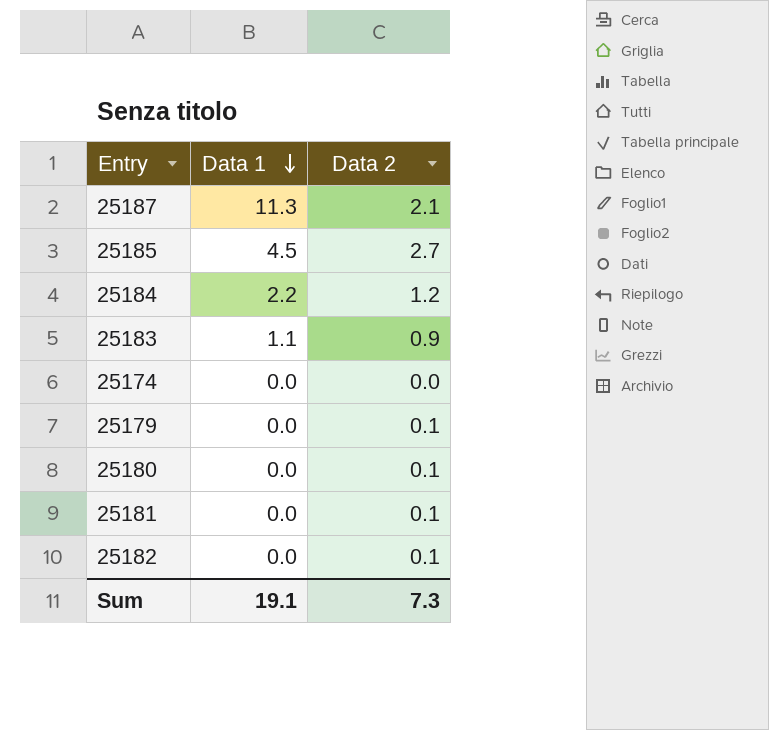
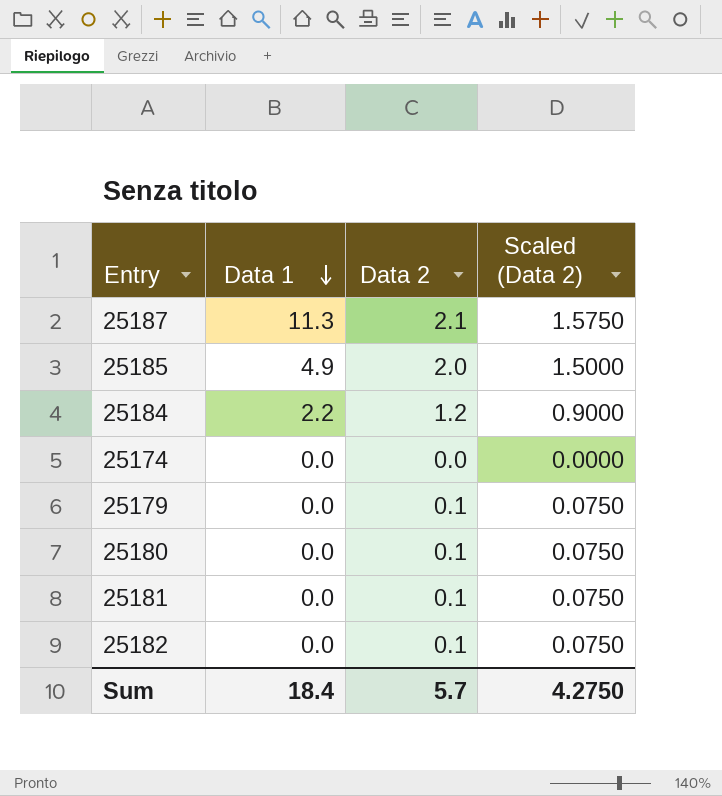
column Scaled (Data 2) | formula: none -> [Data 2] * 0.75
row 25183: 1.1 | 0.9 -> none
25185 | Data 1: 4.5 -> 4.9
25185 | Data 2: 2.7 -> 2.0
Sum | Data 1: 19.1 -> 18.4
Sum | Data 2: 7.3 -> 5.7

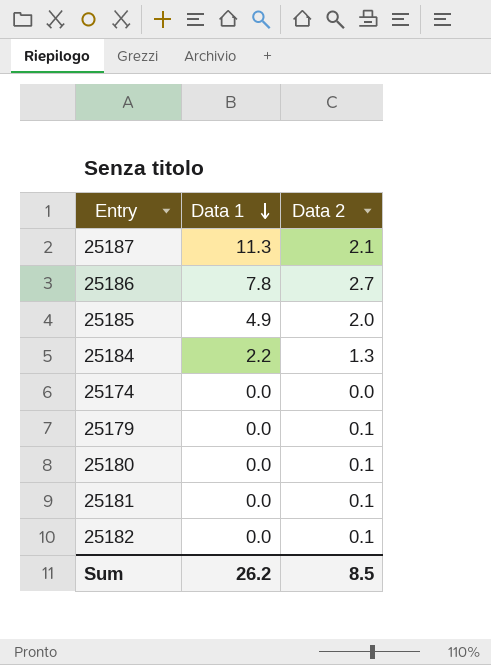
column Scaled (Data 2) | formula: [Data 2] * 0.75 -> none
row 25186: none -> 7.8 | 2.7
25184 | Data 2: 1.2 -> 1.3
Sum | Data 1: 18.4 -> 26.2
Sum | Data 2: 5.7 -> 8.5

